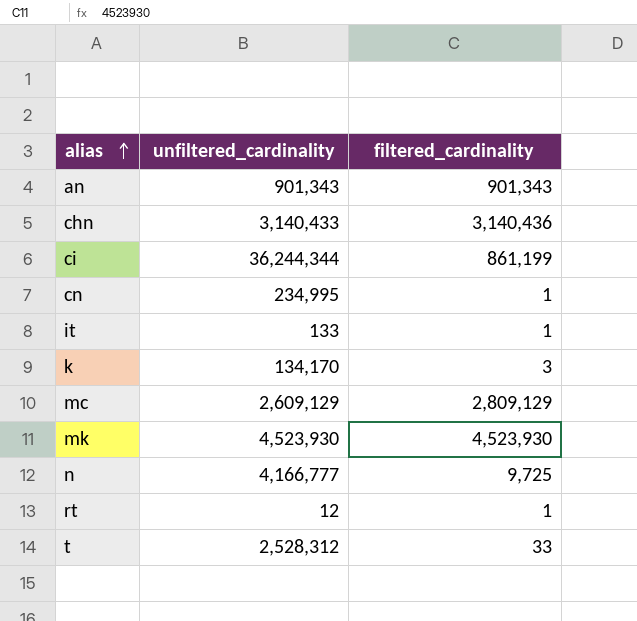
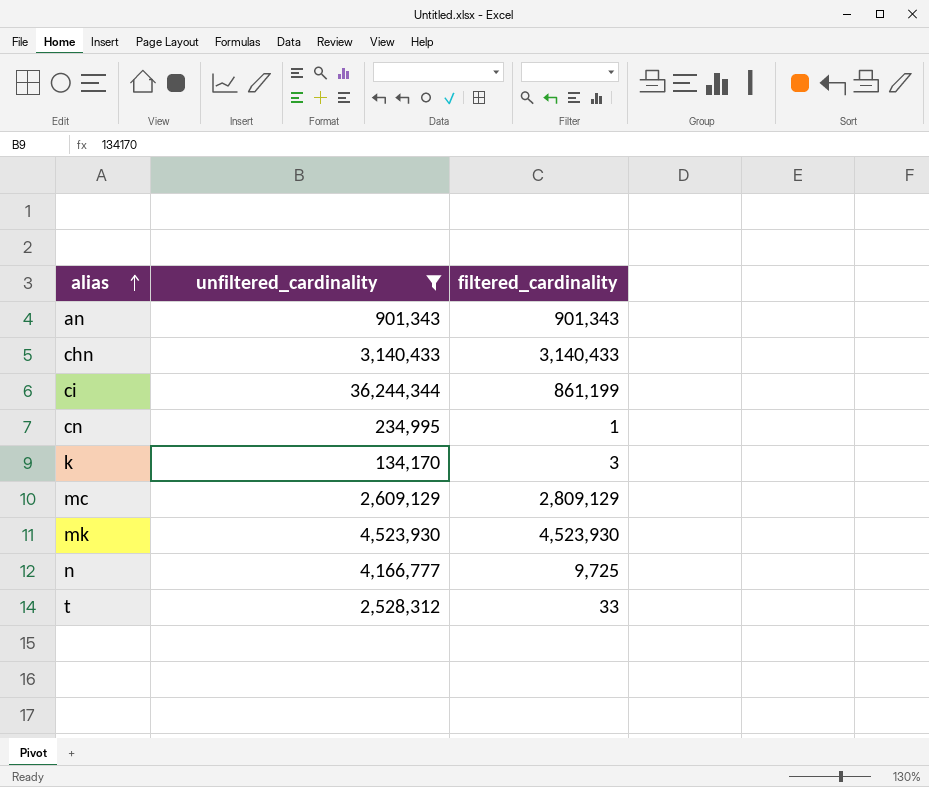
filter: none -> unfiltered_cardinality >= 134,170
chn | filtered_cardinality: 3,140,436 -> 3,140,433

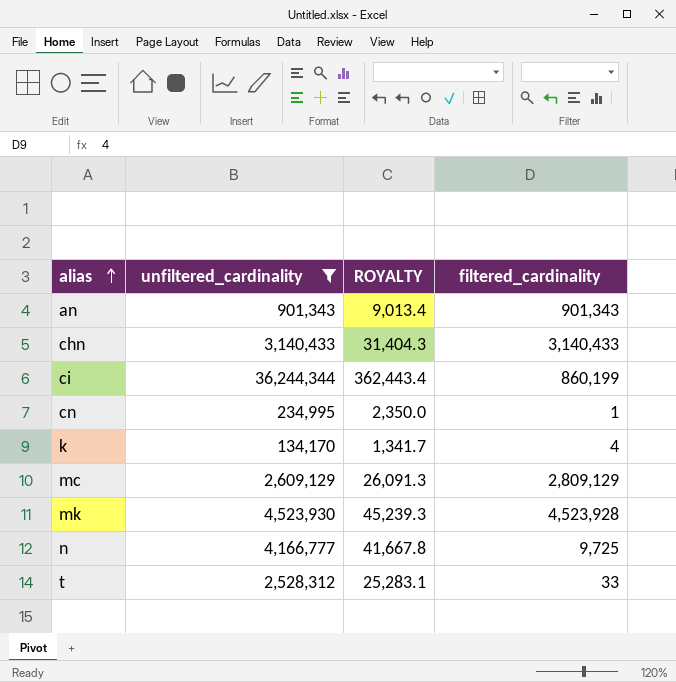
column ROYALTY | formula: none -> [unfiltered_cardinality] * 0.01
ci | filtered_cardinality: 861,199 -> 860,199
k | filtered_cardinality: 3 -> 4
mk | filtered_cardinality: 4,523,930 -> 4,523,928

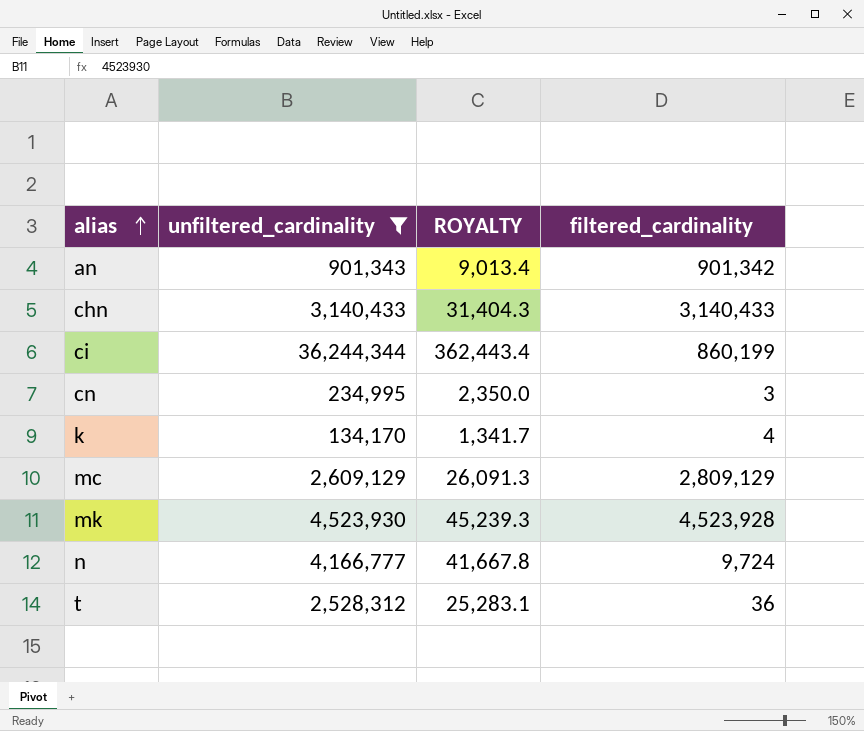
an | filtered_cardinality: 901,343 -> 901,342
cn | filtered_cardinality: 1 -> 3
n | filtered_cardinality: 9,725 -> 9,724
t | filtered_cardinality: 33 -> 36

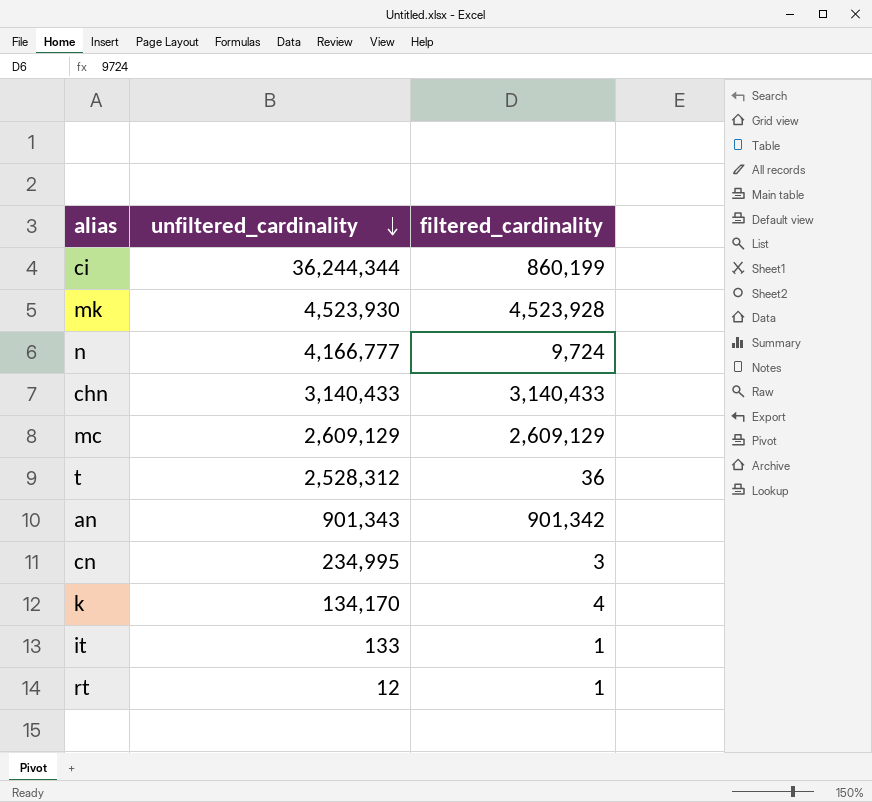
filter: unfiltered_cardinality >= 134,170 -> none
row order: alias ascending -> unfiltered_cardinality descending
column ROYALTY | formula: [unfiltered_cardinality] * 0.01 -> none
mc | filtered_cardinality: 2,809,129 -> 2,609,129

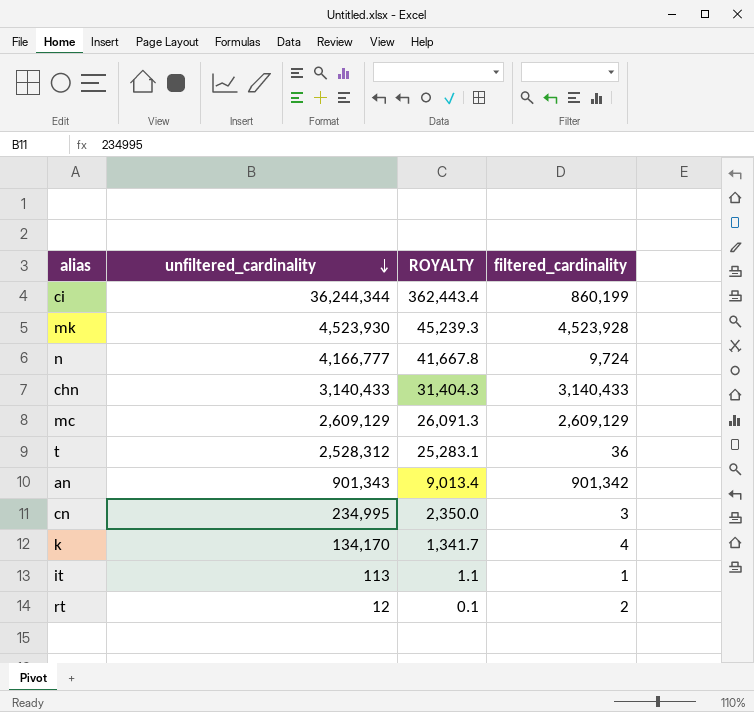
column ROYALTY | formula: none -> [unfiltered_cardinality] * 0.01
it | unfiltered_cardinality: 133 -> 113
rt | filtered_cardinality: 1 -> 2

